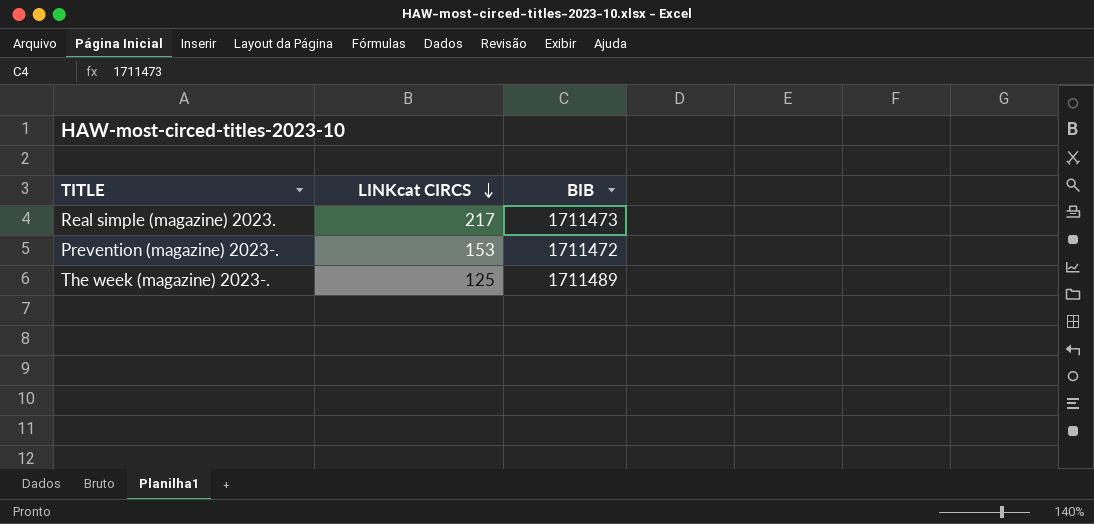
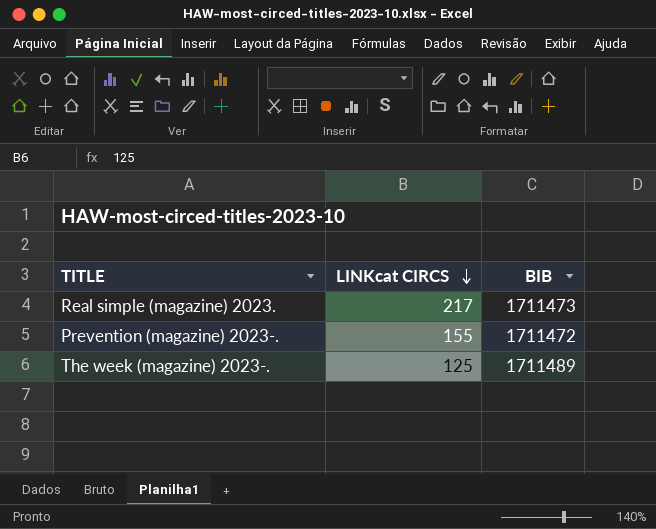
Prevention (magazine) 2023-. | LINKcat CIRCS: 153 -> 155

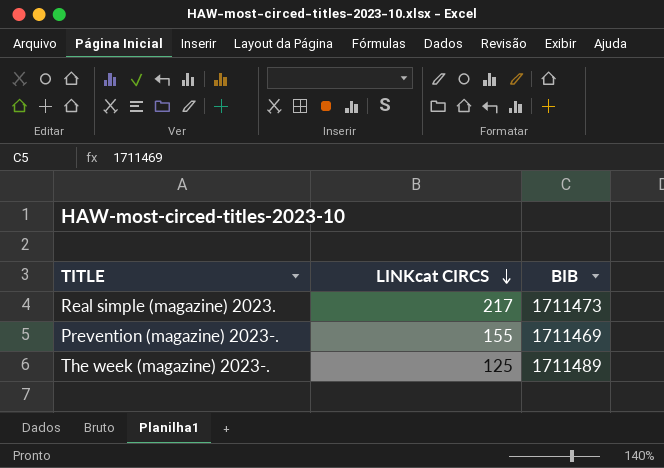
Prevention (magazine) 2023-. | BIB: 1711472 -> 1711469

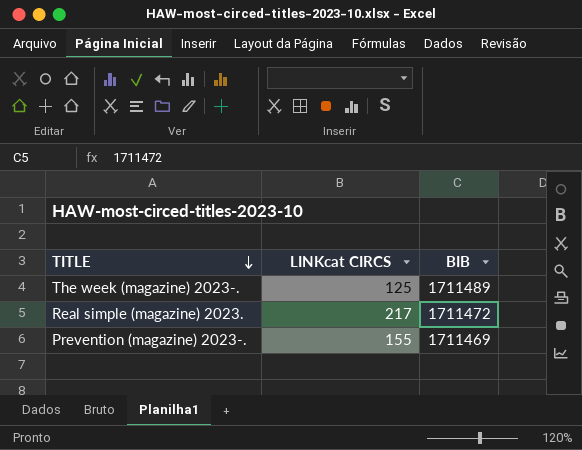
row order: LINKcat CIRCS descending -> TITLE descending
Real simple (magazine) 2023. | BIB: 1711473 -> 1711472

